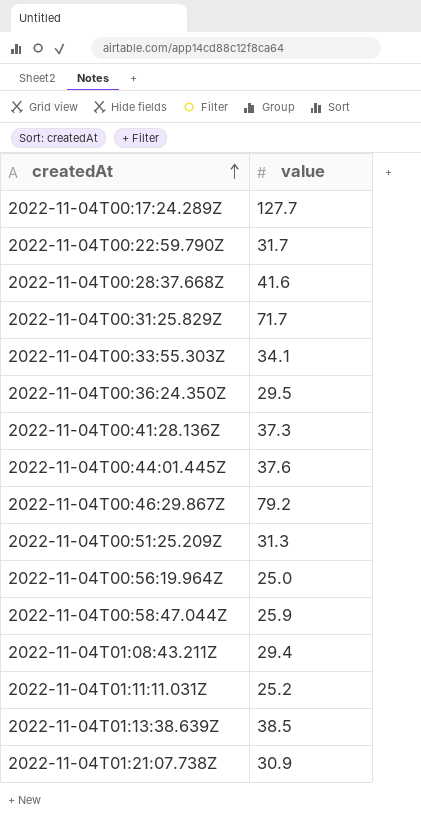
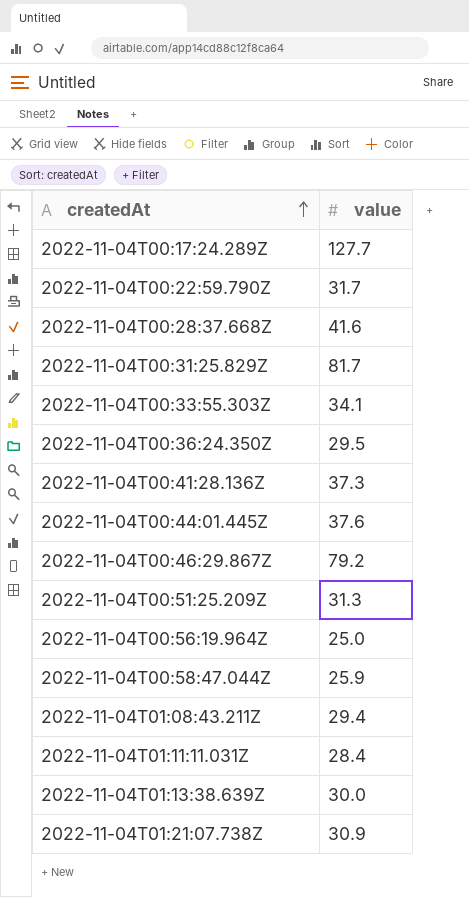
2022-11-04T00:31:25.829Z | value: 71.7 -> 81.7
2022-11-04T01:11:11.031Z | value: 25.2 -> 28.4
2022-11-04T01:13:38.639Z | value: 38.5 -> 30.0

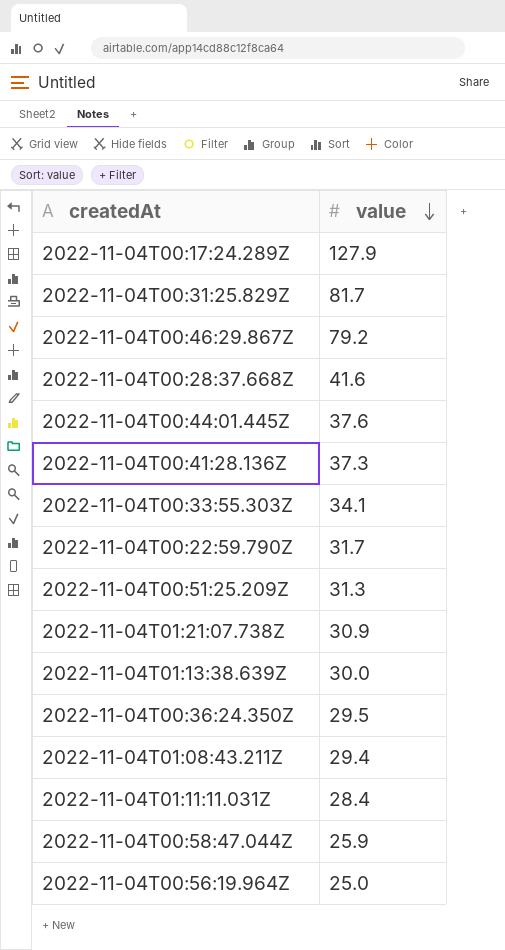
row order: createdAt ascending -> value descending
2022-11-04T00:17:24.289Z | value: 127.7 -> 127.9

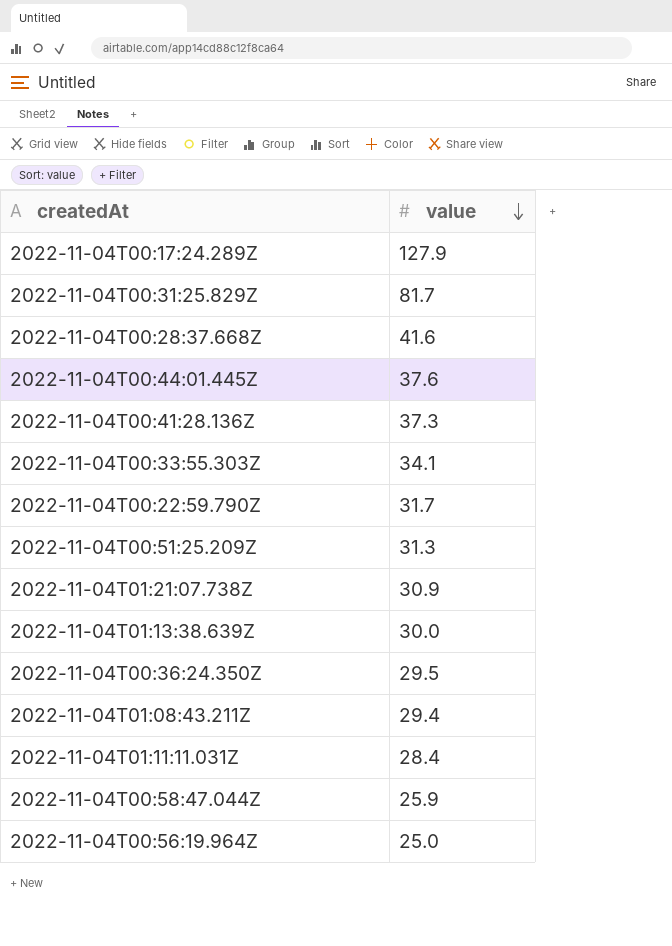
row 2022-11-04T00:46:29.867Z: 79.2 -> none

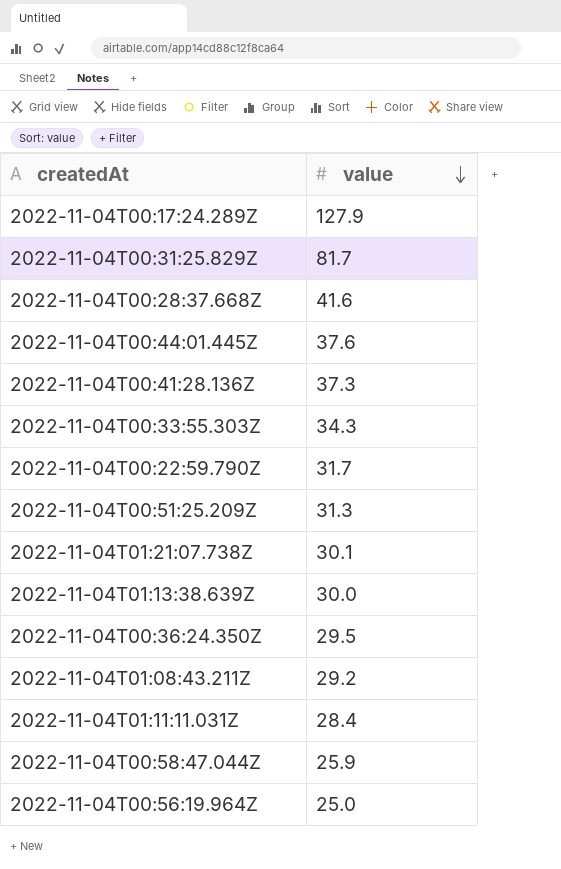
2022-11-04T00:33:55.303Z | value: 34.1 -> 34.3
2022-11-04T01:21:07.738Z | value: 30.9 -> 30.1
2022-11-04T01:08:43.211Z | value: 29.4 -> 29.2

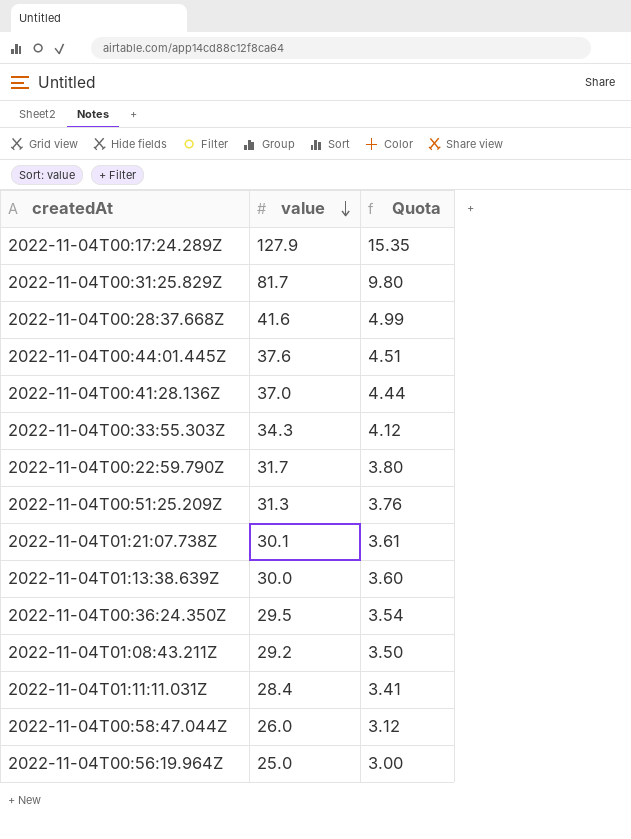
column Quota | formula: none -> [value] * 0.12
2022-11-04T00:41:28.136Z | value: 37.3 -> 37.0
2022-11-04T00:58:47.044Z | value: 25.9 -> 26.0

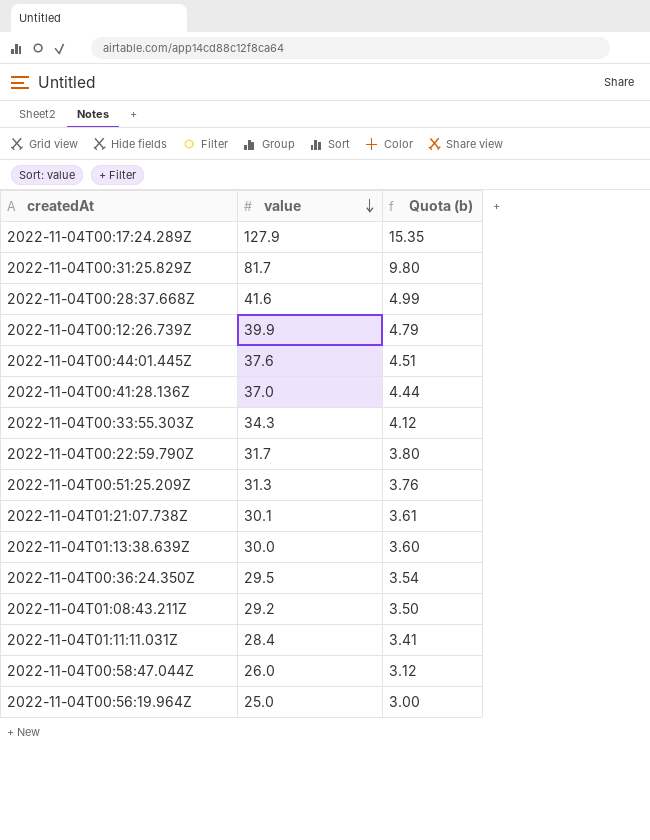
column name: Quota -> Quota (b)
row 2022-11-04T00:12:26.739Z: none -> 39.9 | 4.79

